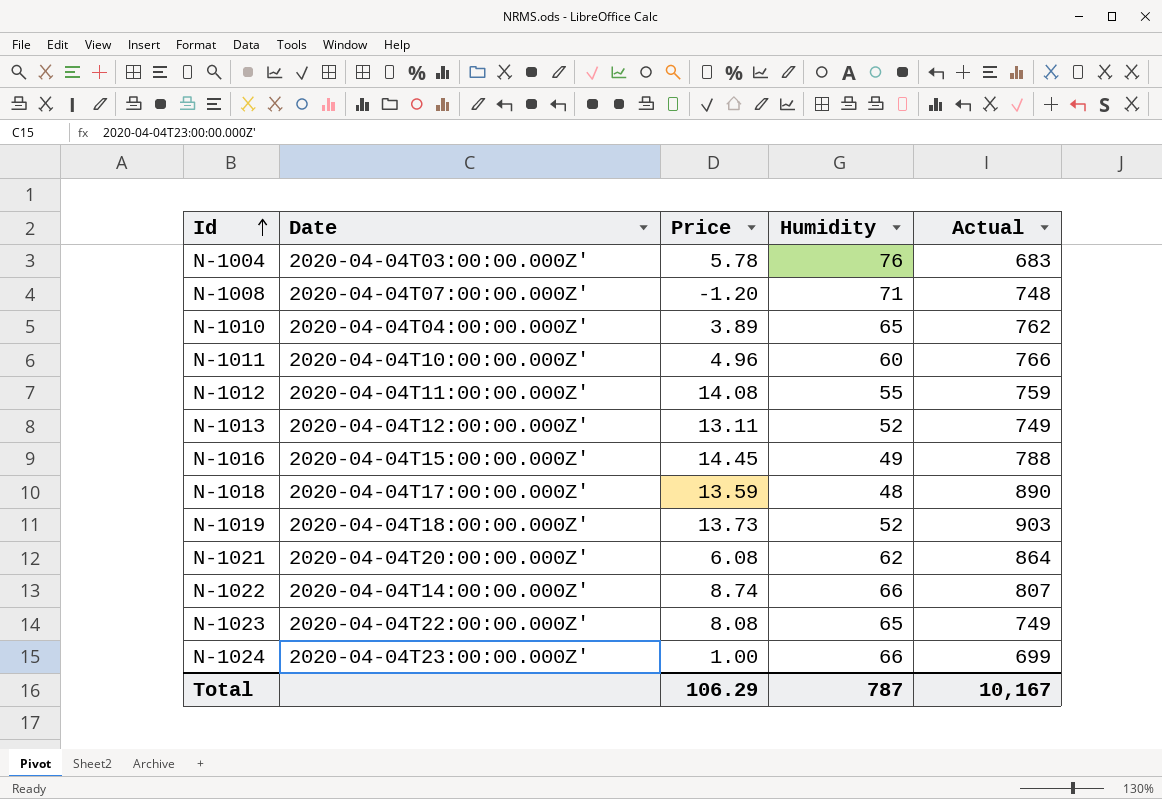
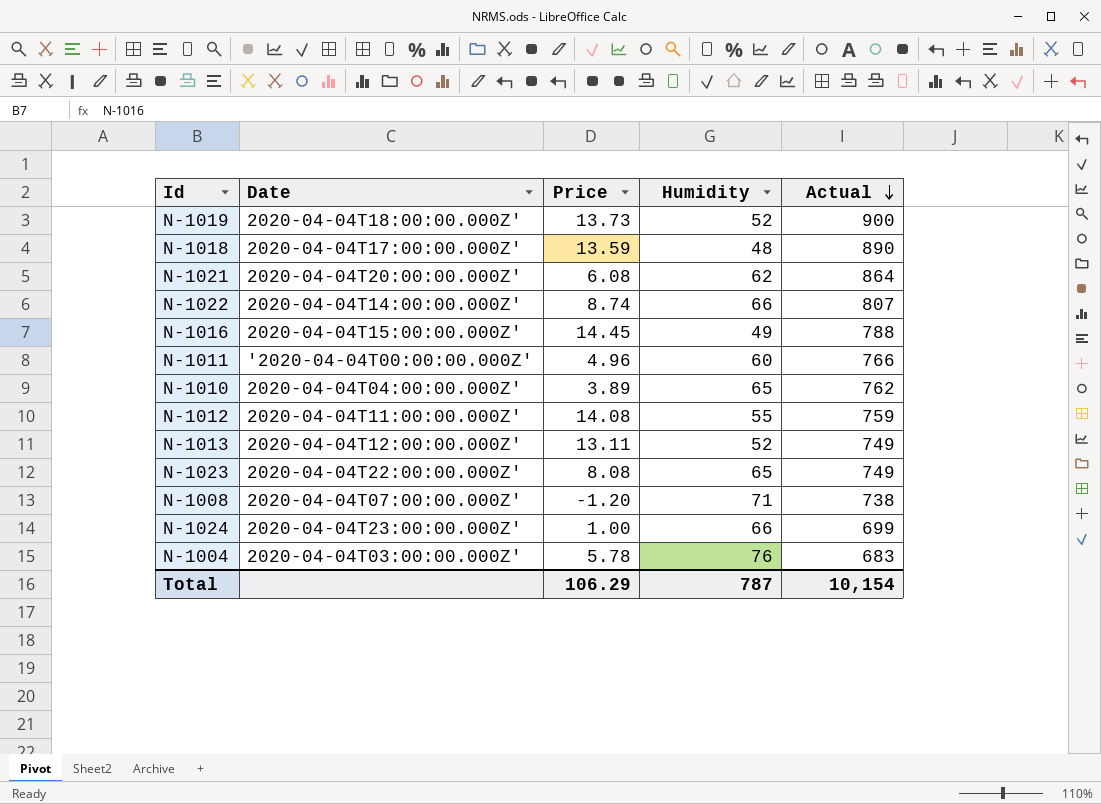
row order: Id ascending -> Actual descending
N-1019 | Actual: 903 -> 900
N-1011 | Date: 2020-04-04T10:00:00.000Z' -> '2020-04-04T00:00:00.000Z'
N-1008 | Actual: 748 -> 738
Total | Actual: 10,167 -> 10,154

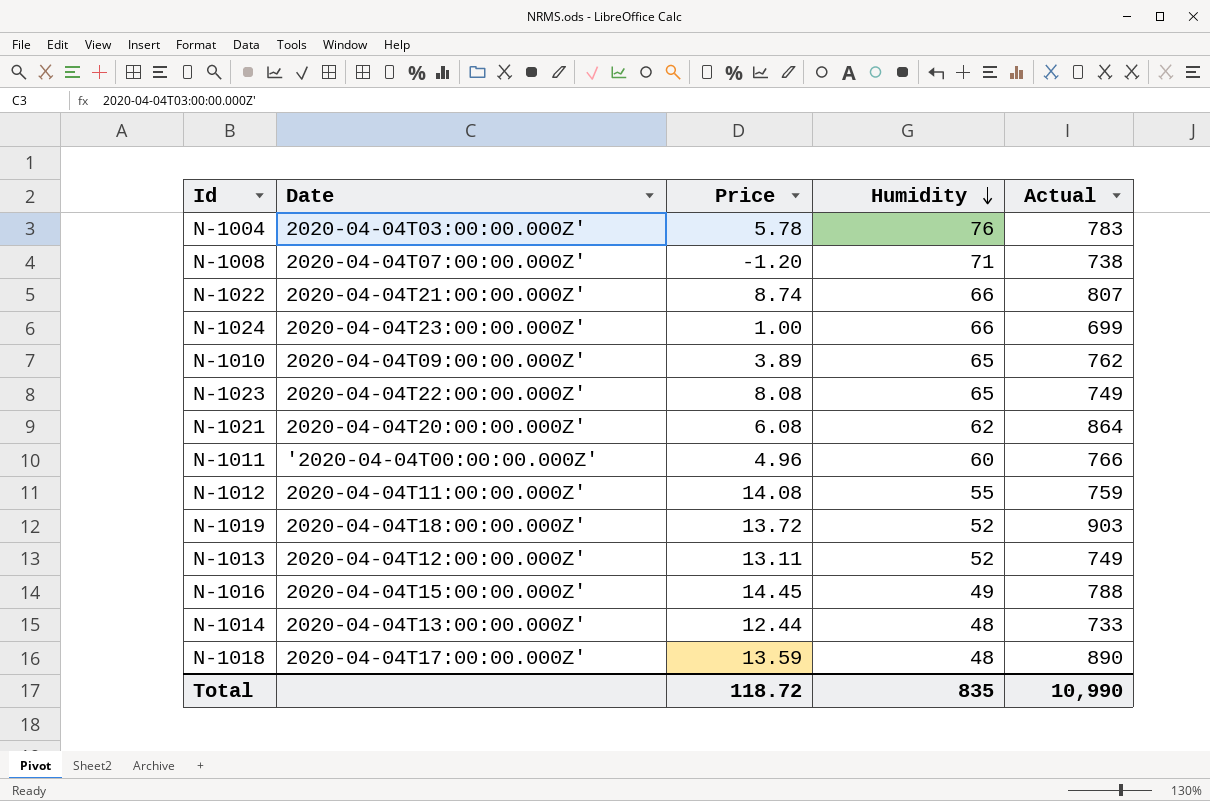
row order: Actual descending -> Humidity descending
N-1004 | Actual: 683 -> 783
N-1022 | Date: 2020-04-04T14:00:00.000Z' -> 2020-04-04T21:00:00.000Z'
N-1010 | Date: 2020-04-04T04:00:00.000Z' -> 2020-04-04T09:00:00.000Z'
N-1019 | Price: 13.73 -> 13.72
N-1019 | Actual: 900 -> 903
row N-1014: none -> 2020-04-04T13:00:00.000Z' | 12.44 | 48 | 733
Total | Price: 106.29 -> 118.72
Total | Humidity: 787 -> 835
Total | Actual: 10,154 -> 10,990

